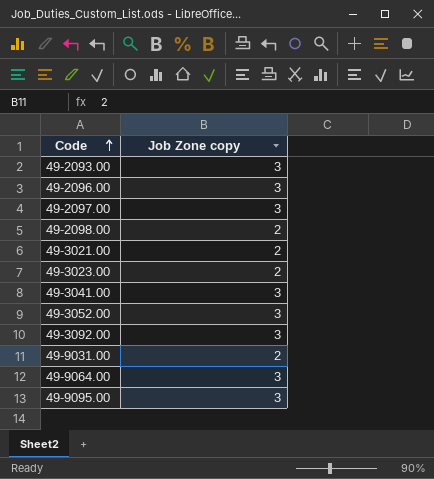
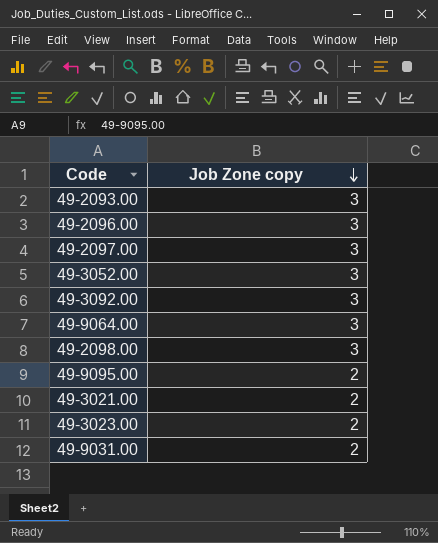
row order: Code ascending -> Job Zone copy descending
row 49-3041.00: 3 -> none
49-2098.00 | Job Zone copy: 2 -> 3
49-9095.00 | Job Zone copy: 3 -> 2

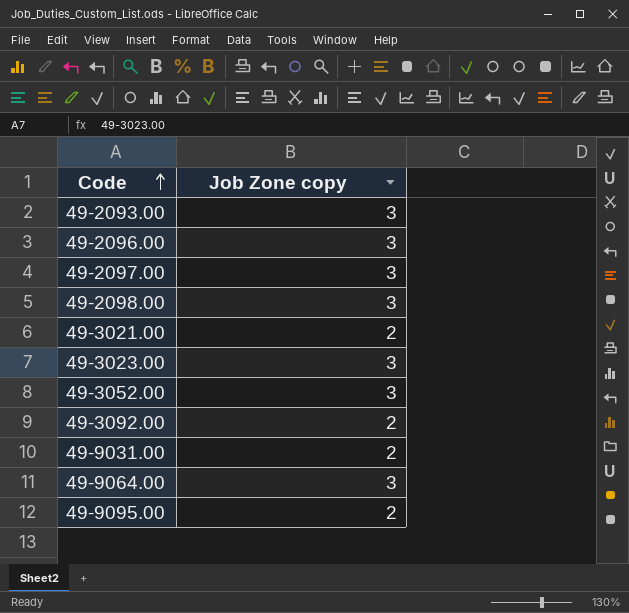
row order: Job Zone copy descending -> Code ascending
49-3023.00 | Job Zone copy: 2 -> 3
49-3092.00 | Job Zone copy: 3 -> 2

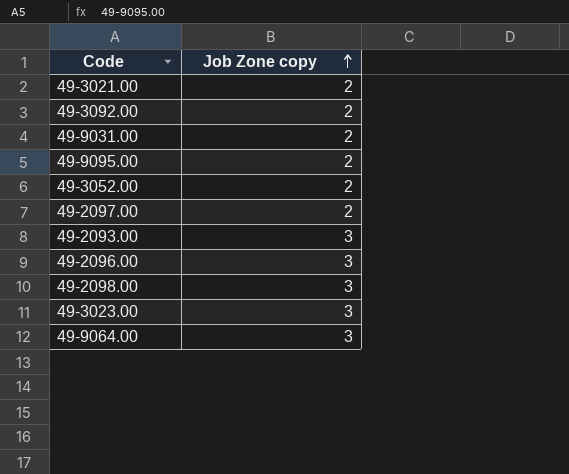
row order: Code ascending -> Job Zone copy ascending
49-3052.00 | Job Zone copy: 3 -> 2
49-2097.00 | Job Zone copy: 3 -> 2

